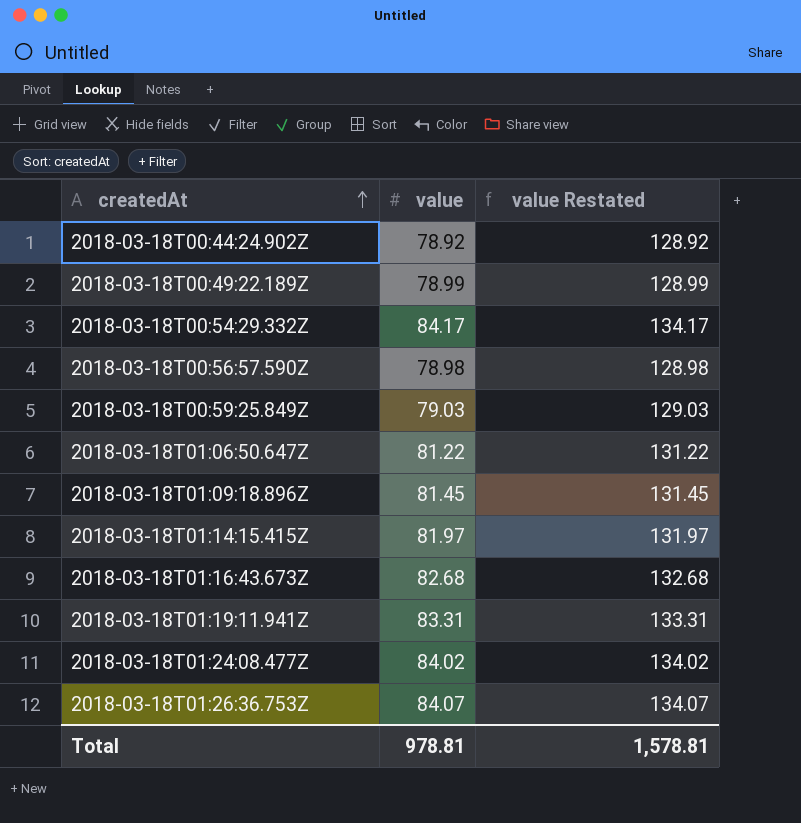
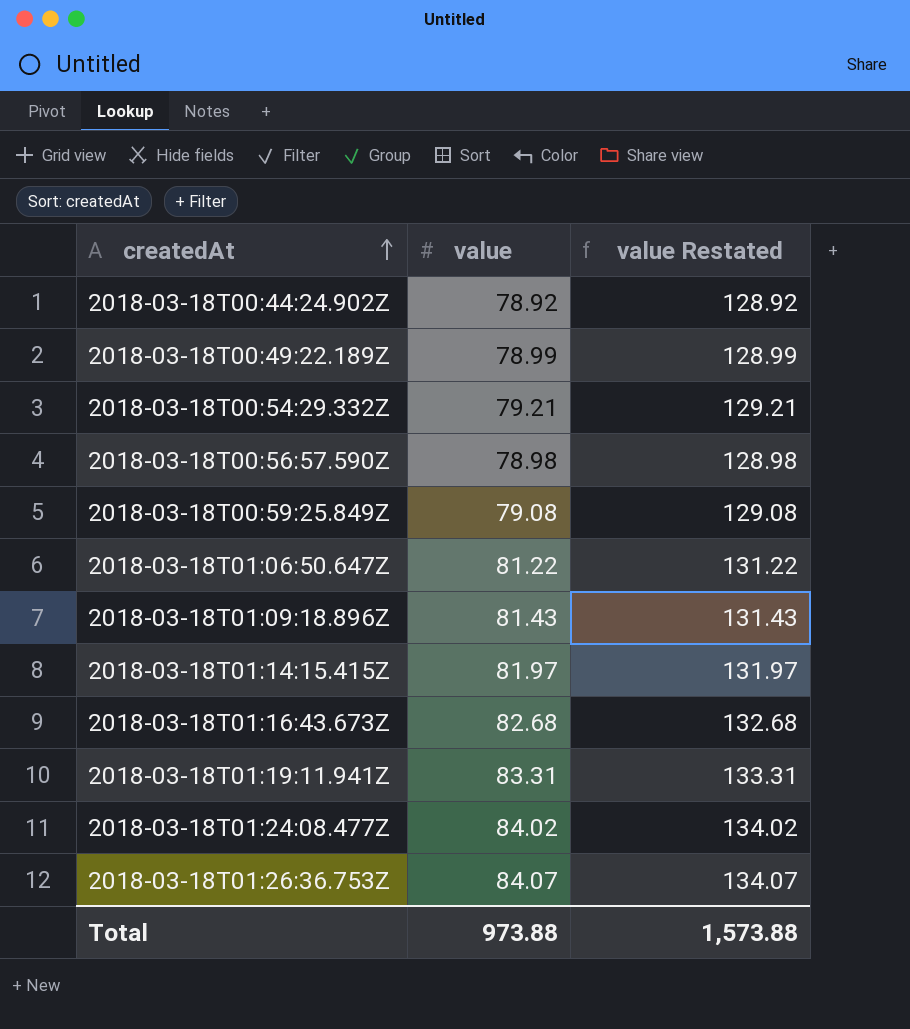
2018-03-18T00:54:29.332Z | value: 84.17 -> 79.21
2018-03-18T00:54:29.332Z | value Restated: 134.17 -> 129.21
2018-03-18T00:59:25.849Z | value: 79.03 -> 79.08
2018-03-18T00:59:25.849Z | value Restated: 129.03 -> 129.08
2018-03-18T01:09:18.896Z | value: 81.45 -> 81.43
2018-03-18T01:09:18.896Z | value Restated: 131.45 -> 131.43
Total | value: 978.81 -> 973.88
Total | value Restated: 1,578.81 -> 1,573.88

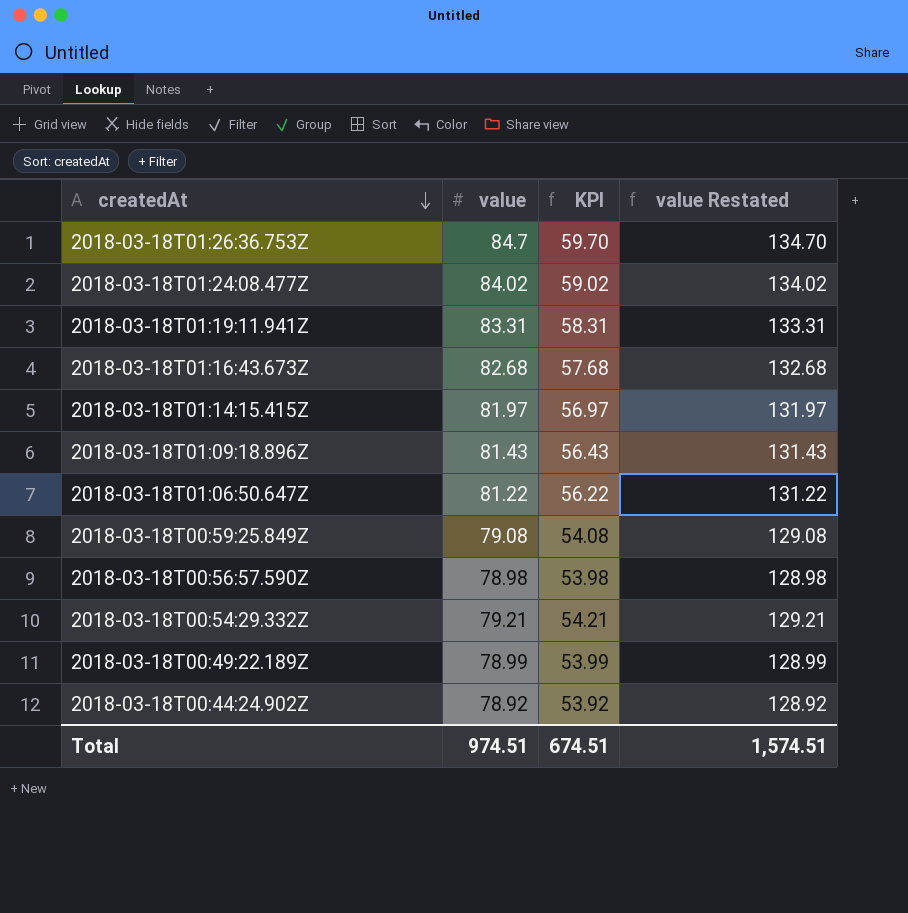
row order: createdAt ascending -> createdAt descending
column KPI | formula: none -> [value] - 25
2018-03-18T01:26:36.753Z | value: 84.07 -> 84.7
2018-03-18T01:26:36.753Z | value Restated: 134.07 -> 134.70
Total | value: 973.88 -> 974.51
Total | value Restated: 1,573.88 -> 1,574.51

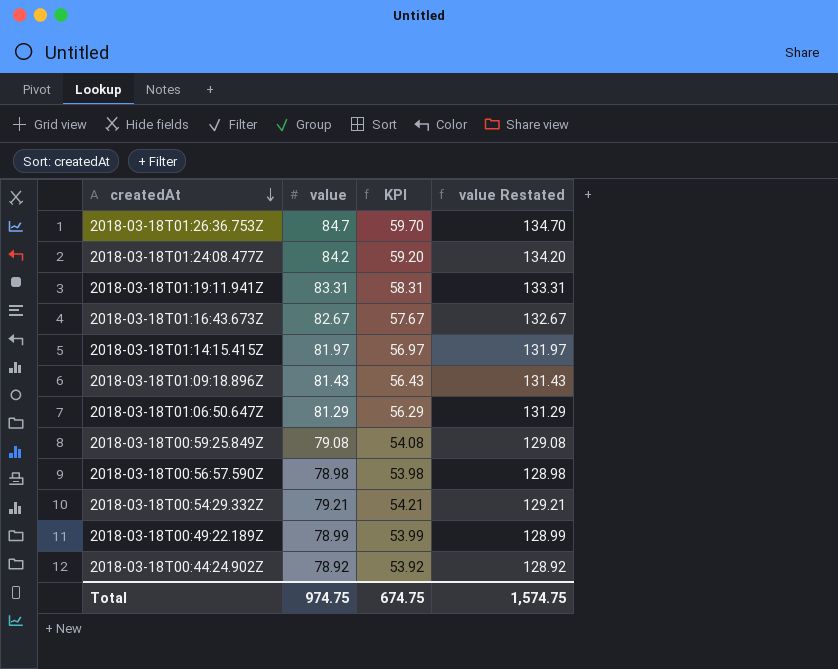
2018-03-18T01:24:08.477Z | value: 84.02 -> 84.2
2018-03-18T01:24:08.477Z | KPI: 59.02 -> 59.20
2018-03-18T01:24:08.477Z | value Restated: 134.02 -> 134.20
2018-03-18T01:16:43.673Z | value: 82.68 -> 82.67
2018-03-18T01:16:43.673Z | KPI: 57.68 -> 57.67
2018-03-18T01:16:43.673Z | value Restated: 132.68 -> 132.67
2018-03-18T01:06:50.647Z | value: 81.22 -> 81.29
2018-03-18T01:06:50.647Z | KPI: 56.22 -> 56.29
2018-03-18T01:06:50.647Z | value Restated: 131.22 -> 131.29
Total | value: 974.51 -> 974.75
Total | KPI: 674.51 -> 674.75
Total | value Restated: 1,574.51 -> 1,574.75

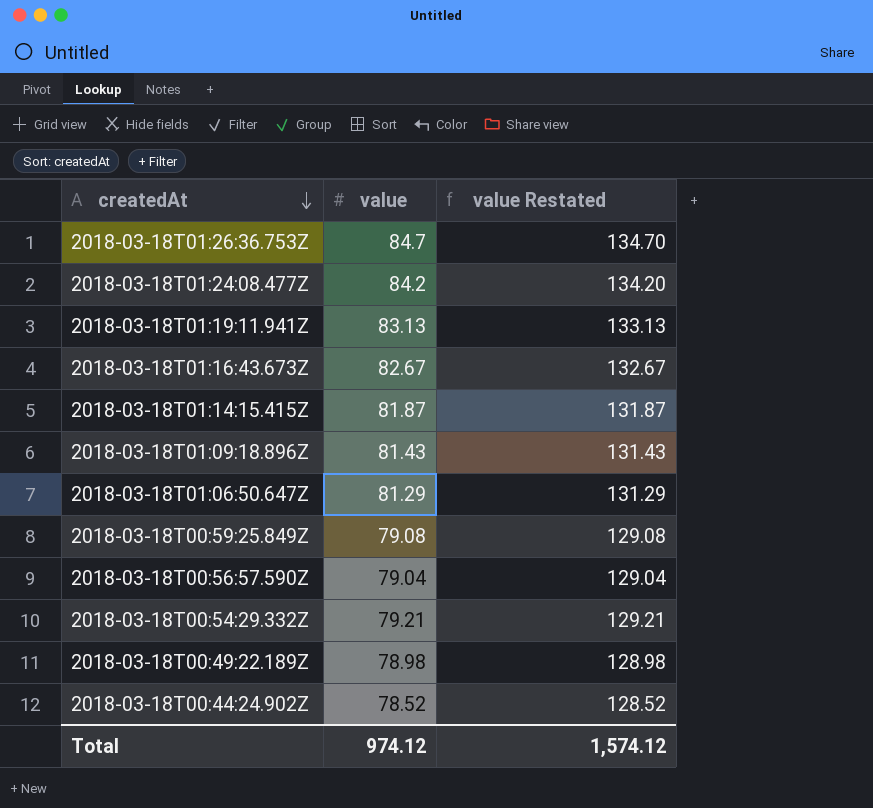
column KPI | formula: [value] - 25 -> none
2018-03-18T01:19:11.941Z | value: 83.31 -> 83.13
2018-03-18T01:19:11.941Z | value Restated: 133.31 -> 133.13
2018-03-18T01:14:15.415Z | value: 81.97 -> 81.87
2018-03-18T01:14:15.415Z | value Restated: 131.97 -> 131.87
2018-03-18T00:56:57.590Z | value: 78.98 -> 79.04
2018-03-18T00:56:57.590Z | value Restated: 128.98 -> 129.04
2018-03-18T00:49:22.189Z | value: 78.99 -> 78.98
2018-03-18T00:49:22.189Z | value Restated: 128.99 -> 128.98
2018-03-18T00:44:24.902Z | value: 78.92 -> 78.52
2018-03-18T00:44:24.902Z | value Restated: 128.92 -> 128.52
Total | value: 974.75 -> 974.12
Total | value Restated: 1,574.75 -> 1,574.12

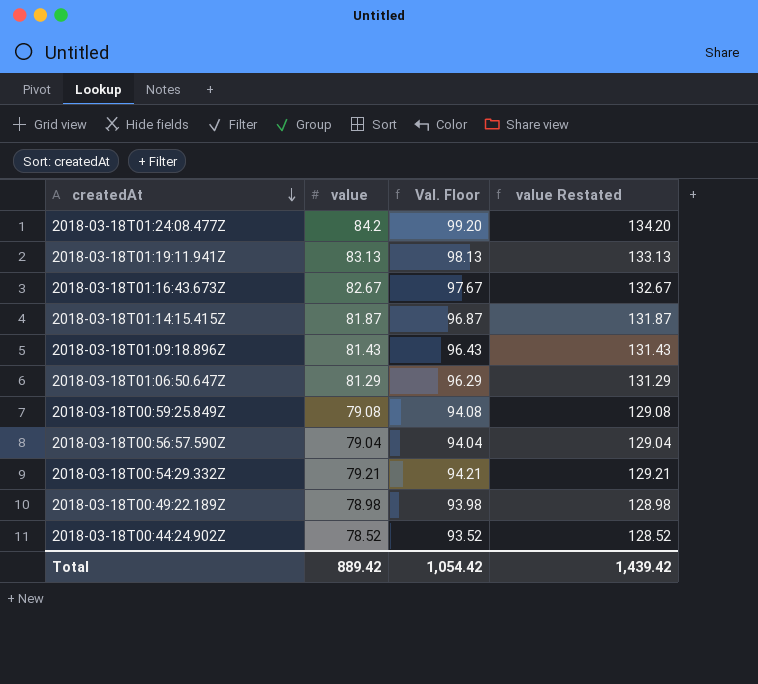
column Val. Floor | formula: none -> [value] + 15
row 2018-03-18T01:26:36.753Z: 84.7 | 134.70 -> none
Total | value: 974.12 -> 889.42
Total | value Restated: 1,574.12 -> 1,439.42

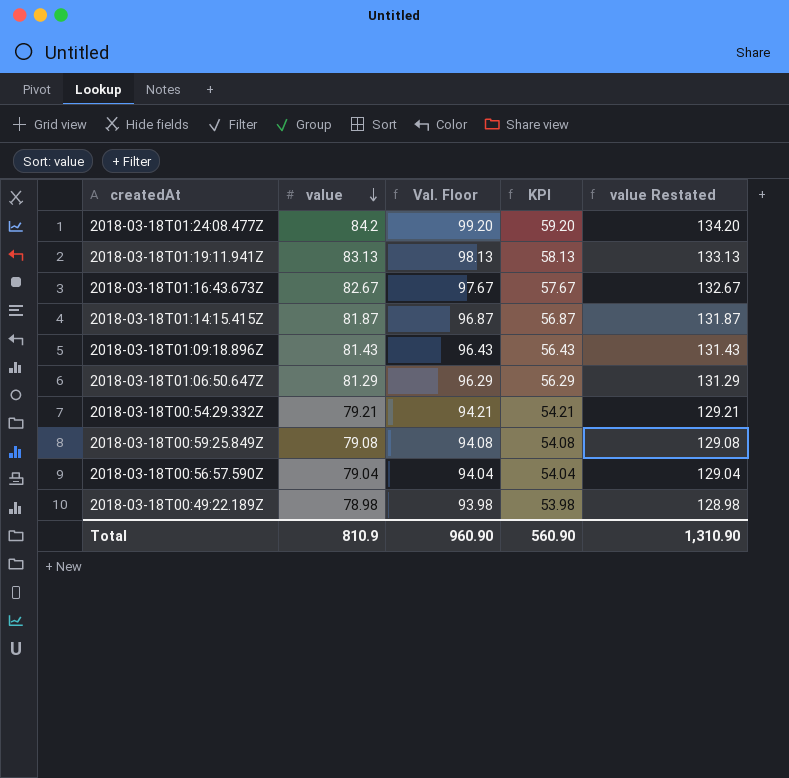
row order: createdAt descending -> value descending
column KPI | formula: none -> [value] - 25
row 2018-03-18T00:44:24.902Z: 78.52 | 93.52 | 128.52 -> none
Total | value: 889.42 -> 810.9
Total | Val. Floor: 1,054.42 -> 960.90
Total | value Restated: 1,439.42 -> 1,310.90

